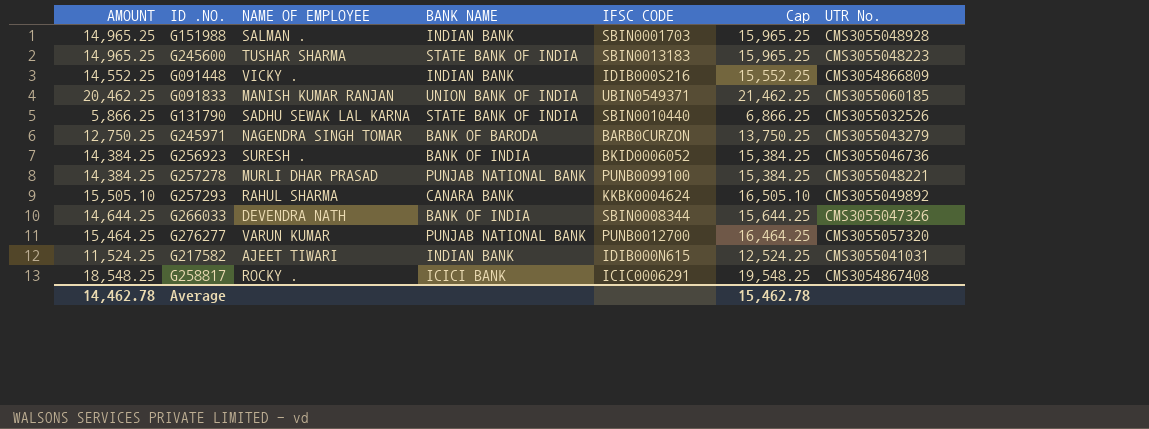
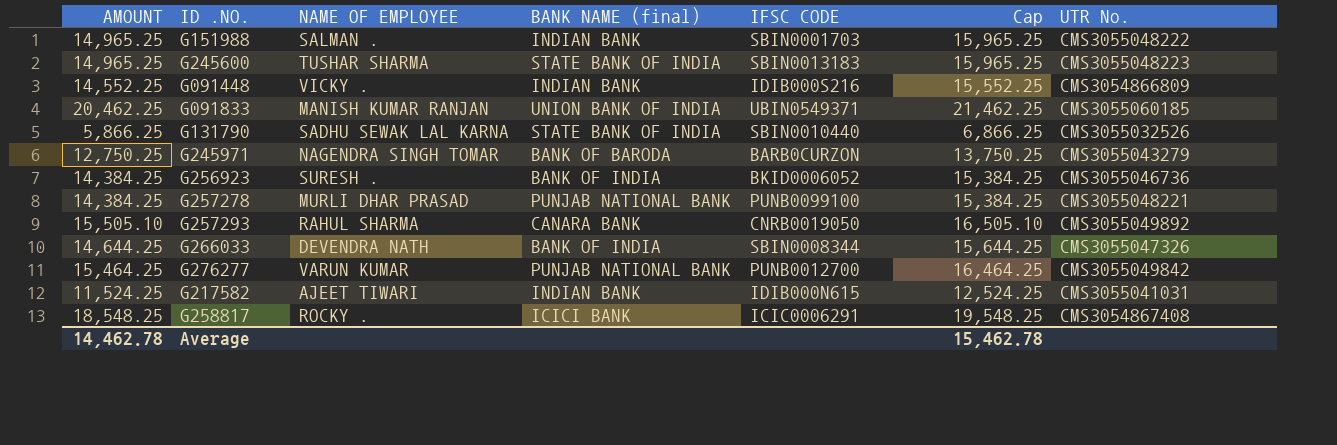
column name: BANK NAME -> BANK NAME (final)
G151988 | UTR No.: CMS3055048928 -> CMS3055048222
G257293 | IFSC CODE: KKBK0004624 -> CNRB0019050
G276277 | UTR No.: CMS3055057320 -> CMS3055049842

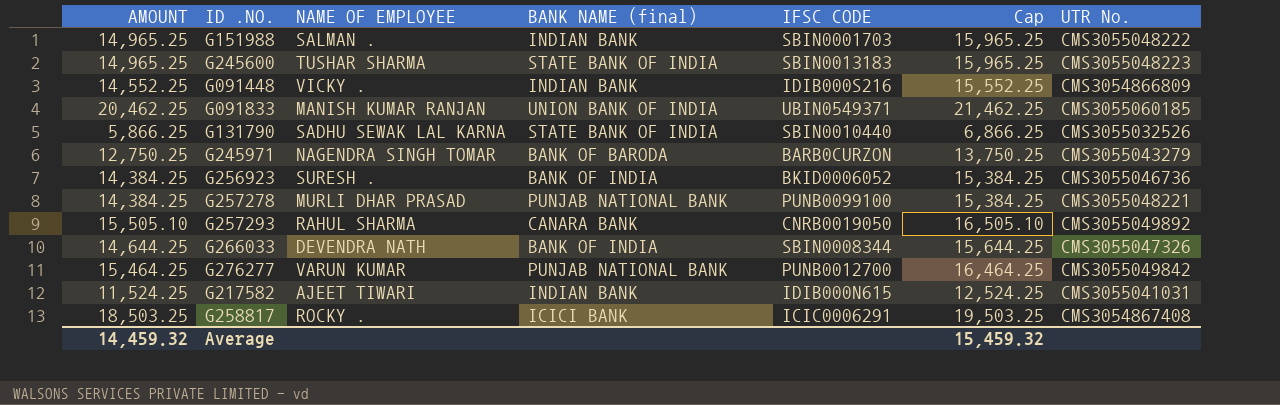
G258817 | AMOUNT: 18,548.25 -> 18,503.25
G258817 | Cap: 19,548.25 -> 19,503.25
Average | AMOUNT: 14,462.78 -> 14,459.32
Average | Cap: 15,462.78 -> 15,459.32

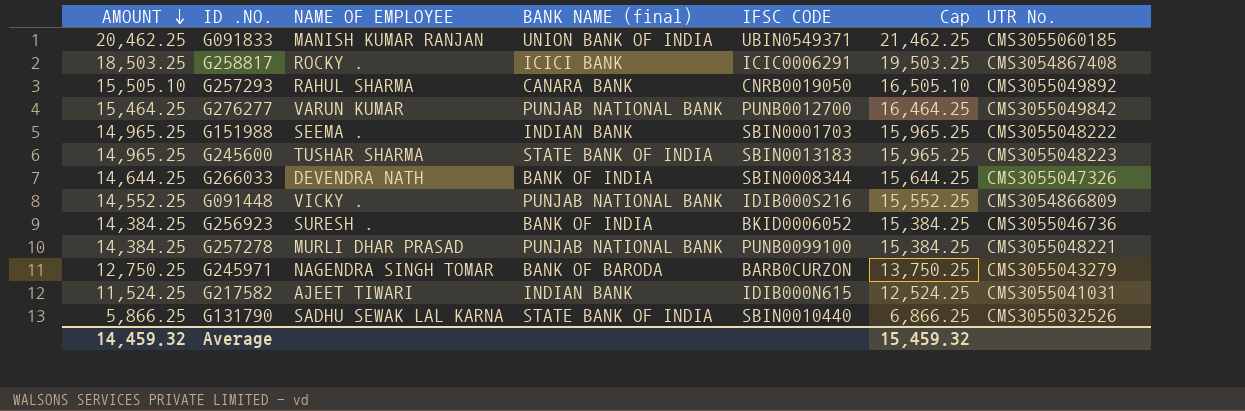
row order: none -> AMOUNT descending
G151988 | NAME OF EMPLOYEE: SALMAN . -> SEEMA .
G091448 | BANK NAME (final): INDIAN BANK -> PUNJAB NATIONAL BANK

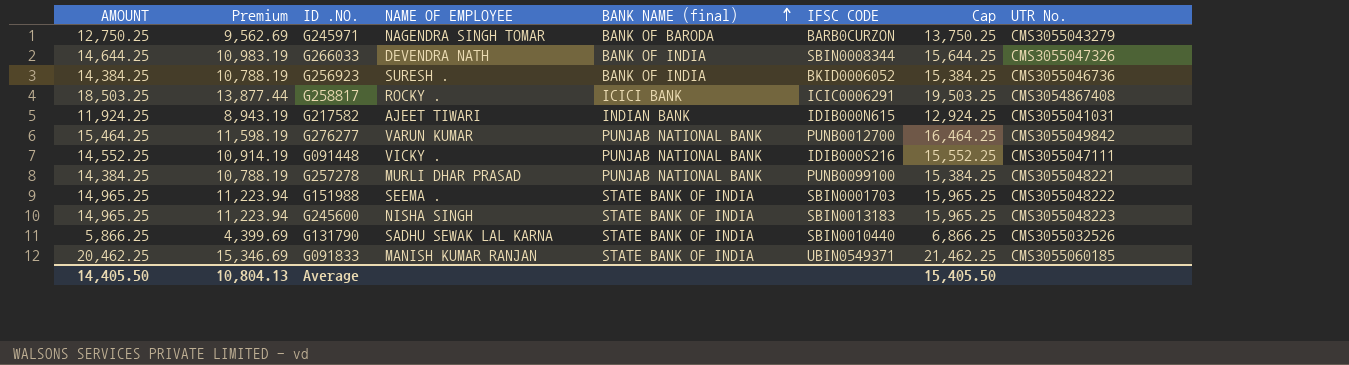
row order: AMOUNT descending -> BANK NAME (final) ascending
column Premium | formula: none -> [AMOUNT] * 0.75
row G257293: 15,505.10 | RAHUL SHARMA | CANARA BANK | CNRB0019050 | 16,505.10 | CMS3055049892 -> none
G217582 | AMOUNT: 11,524.25 -> 11,924.25
G217582 | Cap: 12,524.25 -> 12,924.25
G091448 | UTR No.: CMS3054866809 -> CMS3055047111
G151988 | BANK NAME (final): INDIAN BANK -> STATE BANK OF INDIA
G245600 | NAME OF EMPLOYEE: TUSHAR SHARMA -> NISHA SINGH
G091833 | BANK NAME (final): UNION BANK OF INDIA -> STATE BANK OF INDIA
Average | AMOUNT: 14,459.32 -> 14,405.50
Average | Cap: 15,459.32 -> 15,405.50

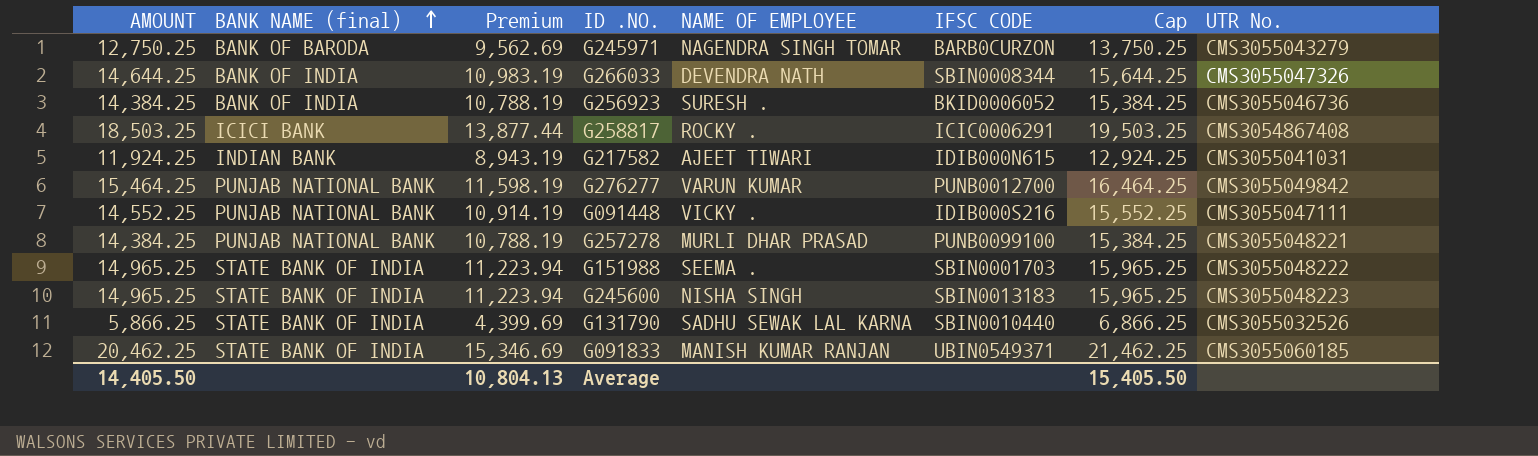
column BANK NAME (final) | position: 5 -> 2

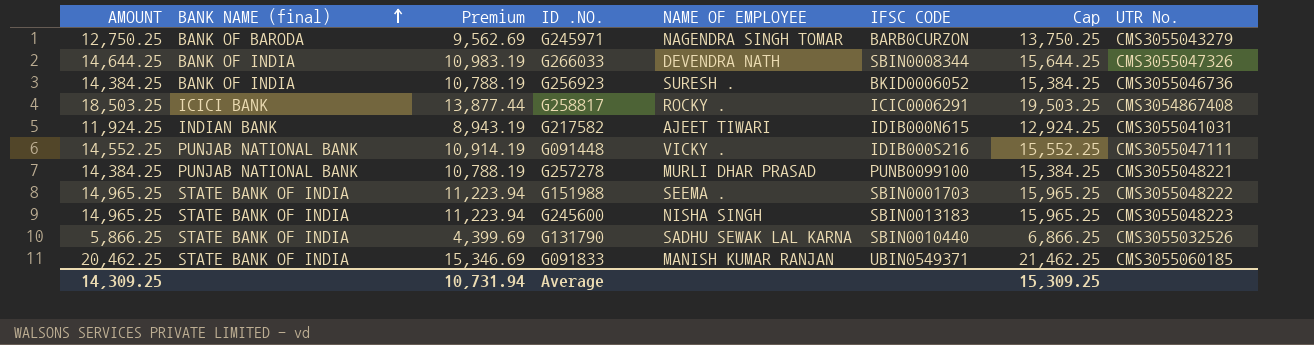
row G276277: 15,464.25 | PUNJAB NATIONAL BANK | 11,598.19 | VARUN KUMAR | PUNB0012700 | 16,464.25 | CMS3055049842 -> none
Average | AMOUNT: 14,405.50 -> 14,309.25
Average | Premium: 10,804.13 -> 10,731.94
Average | Cap: 15,405.50 -> 15,309.25

